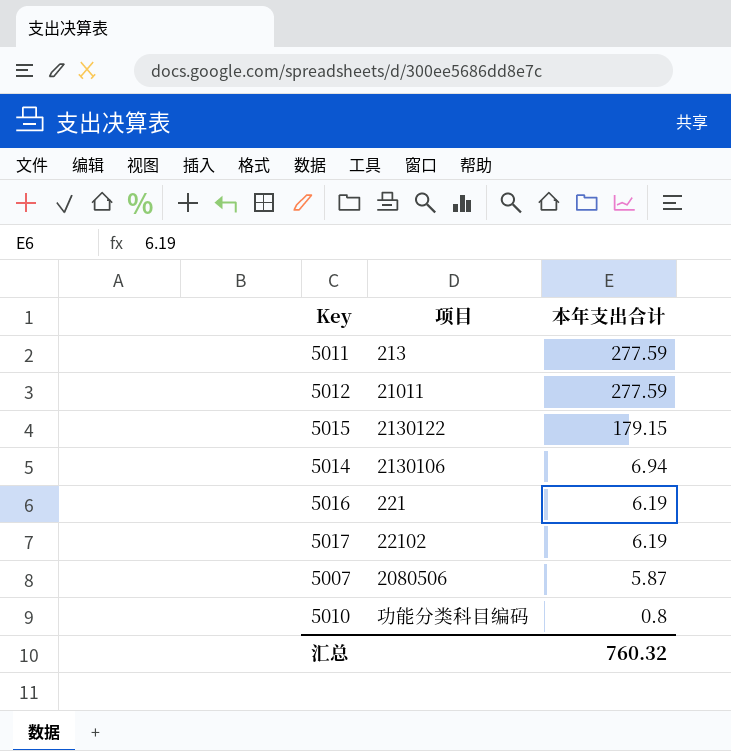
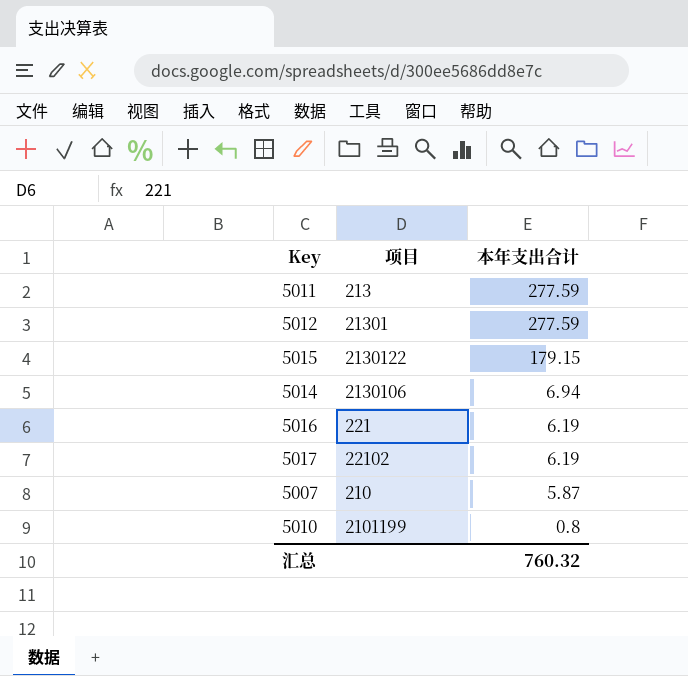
5012 | 项目: 21011 -> 21301
5007 | 项目: 2080506 -> 210
5010 | 项目: 功能分类科目编码 -> 2101199

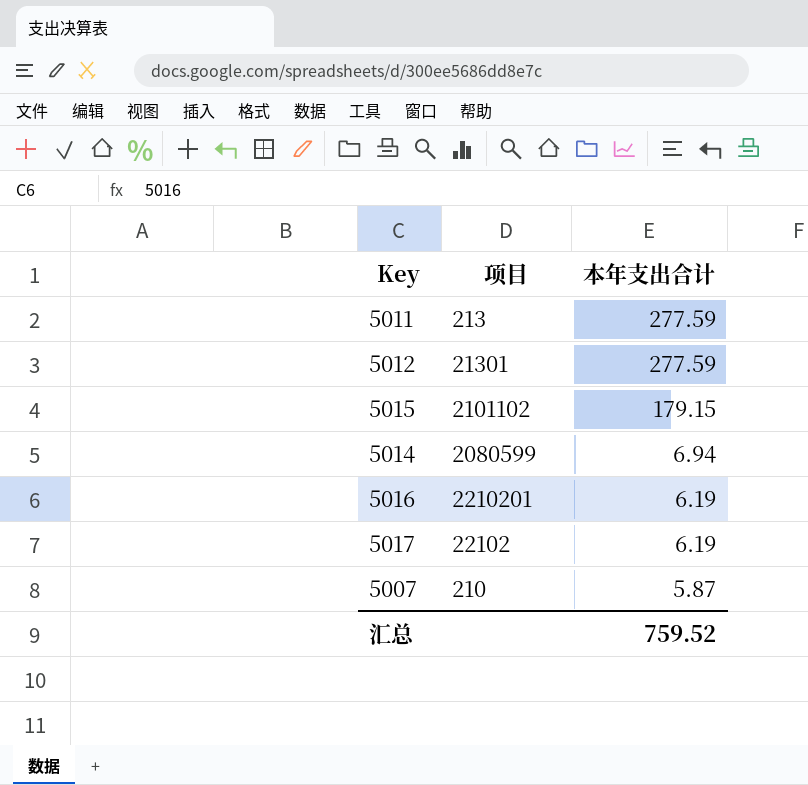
row 5010: 2101199 | 0.8 -> none
5015 | 项目: 2130122 -> 2101102
5014 | 项目: 2130106 -> 2080599
5016 | 项目: 221 -> 2210201
汇总 | 本年支出合计: 760.32 -> 759.52

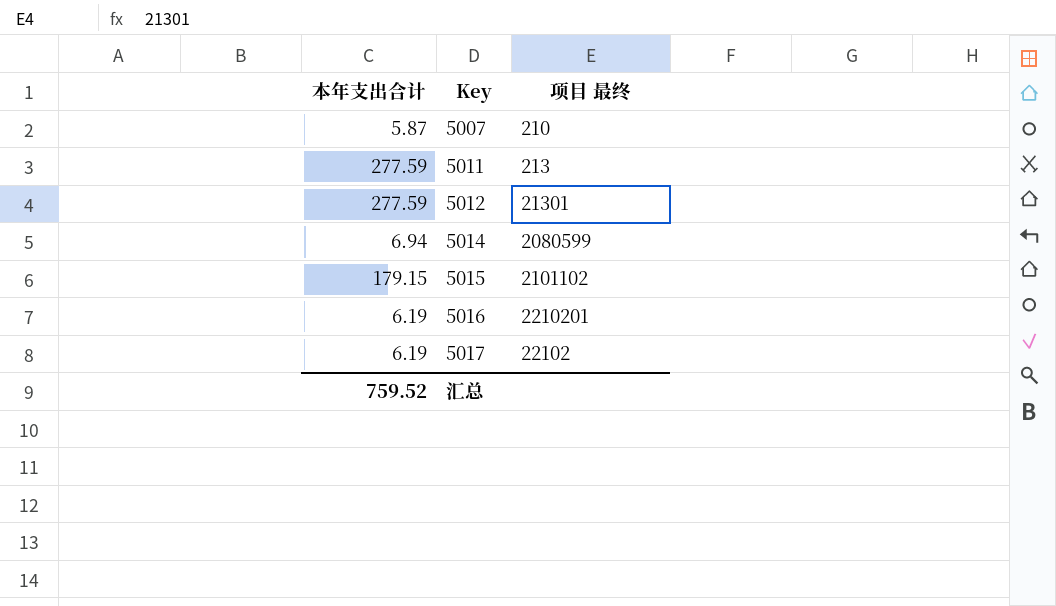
row order: 本年支出合计 descending -> Key ascending
column 本年支出合计 | position: 3 -> 1
column name: 项目 -> 项目 最终

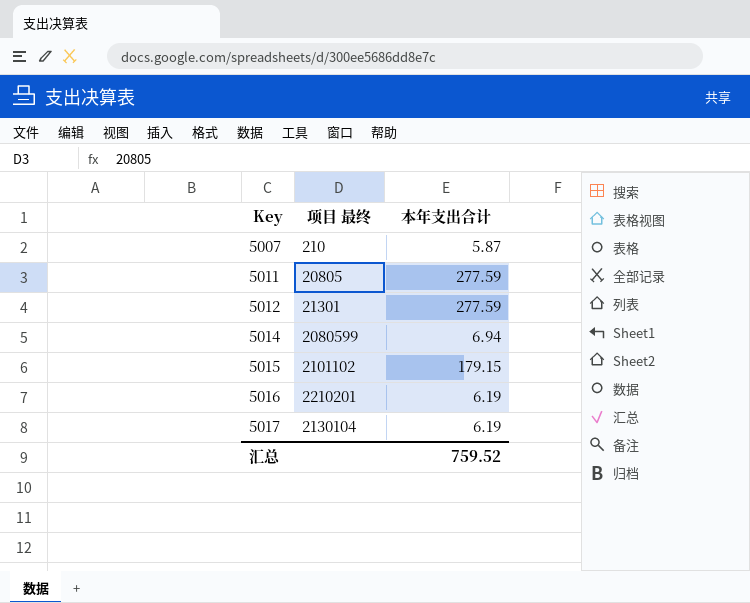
column 本年支出合计 | position: 1 -> 3
5011 | 项目 最终: 213 -> 20805
5017 | 项目 最终: 22102 -> 2130104

